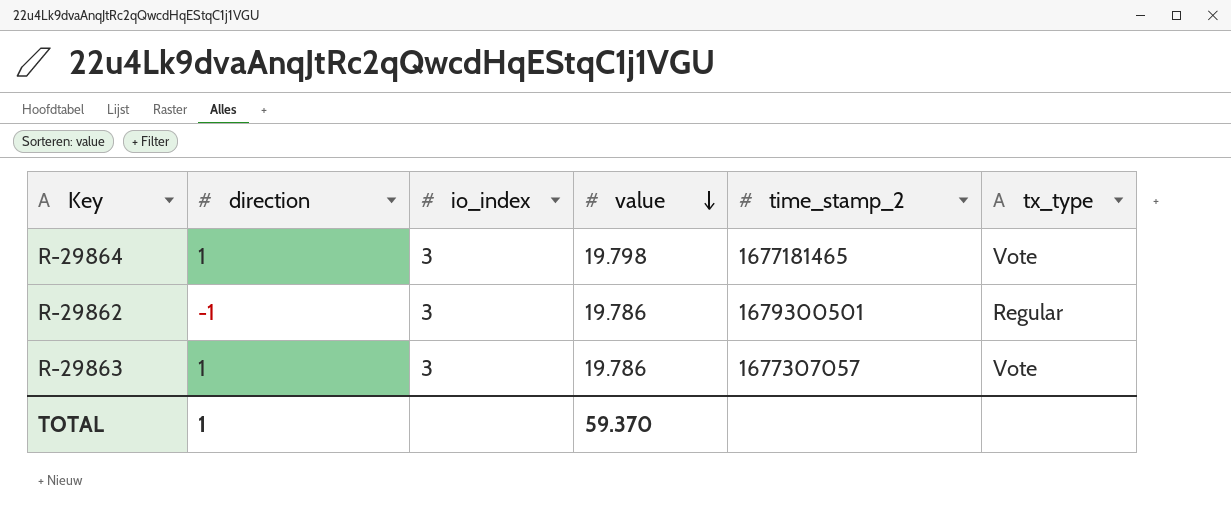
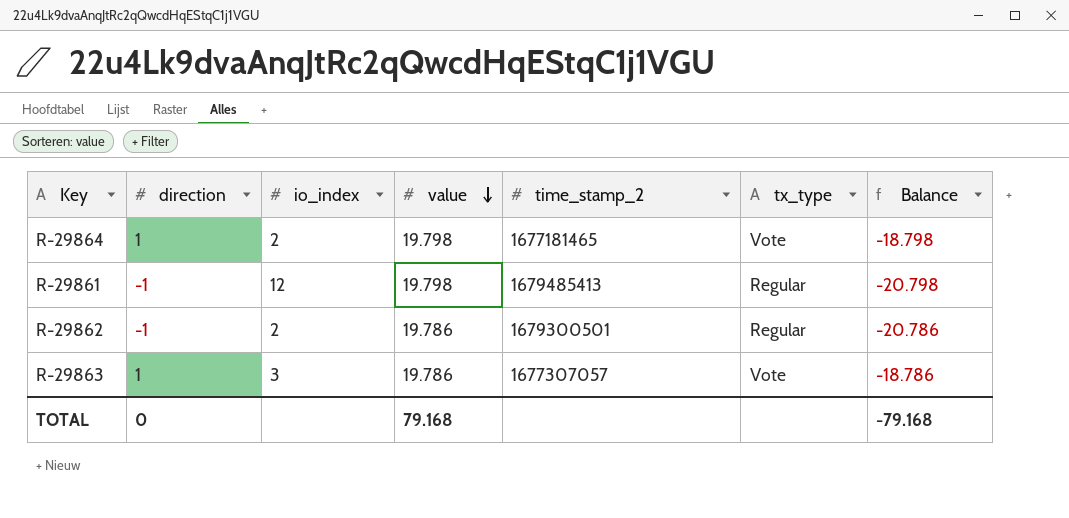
column Balance | formula: none -> [direction] - [value]
R-29864 | io_index: 3 -> 2
row R-29861: none -> -1 | 12 | 19.798 | 1679485413 | Regular | -20.798
R-29862 | io_index: 3 -> 2
TOTAL | direction: 1 -> 0
TOTAL | value: 59.370 -> 79.168

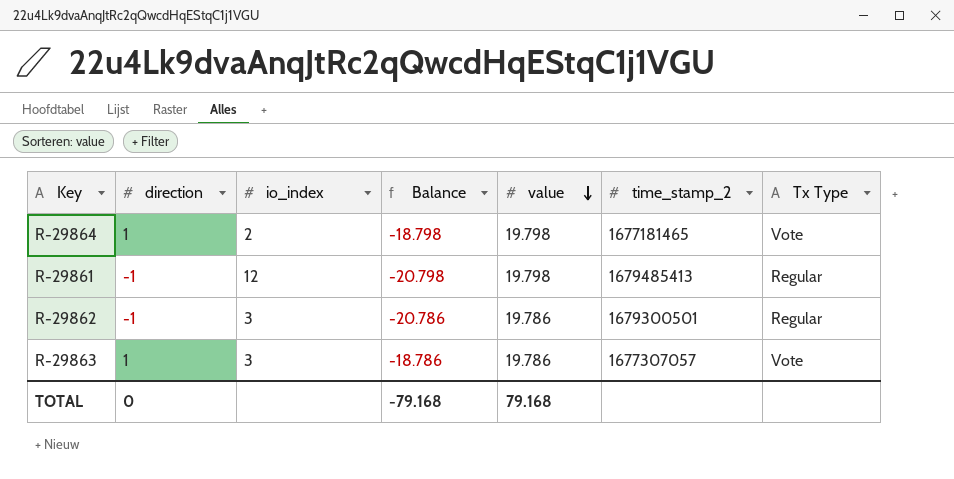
column Balance | position: 7 -> 4
column name: tx_type -> Tx Type
R-29862 | io_index: 2 -> 3

